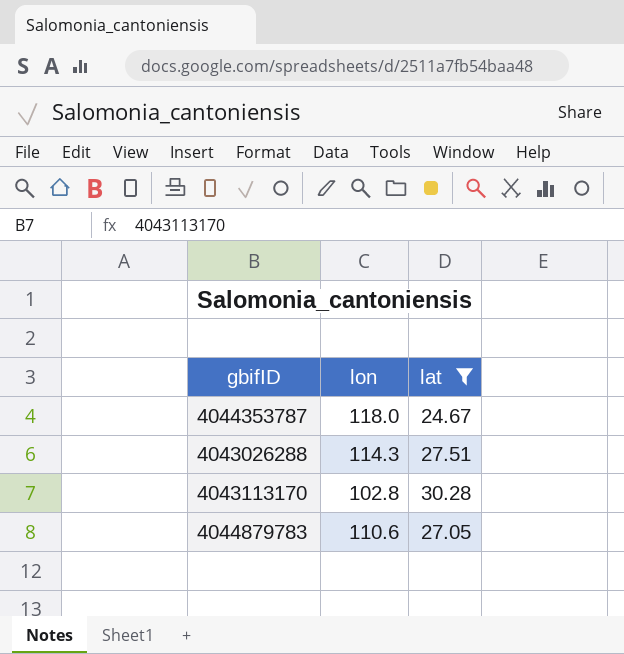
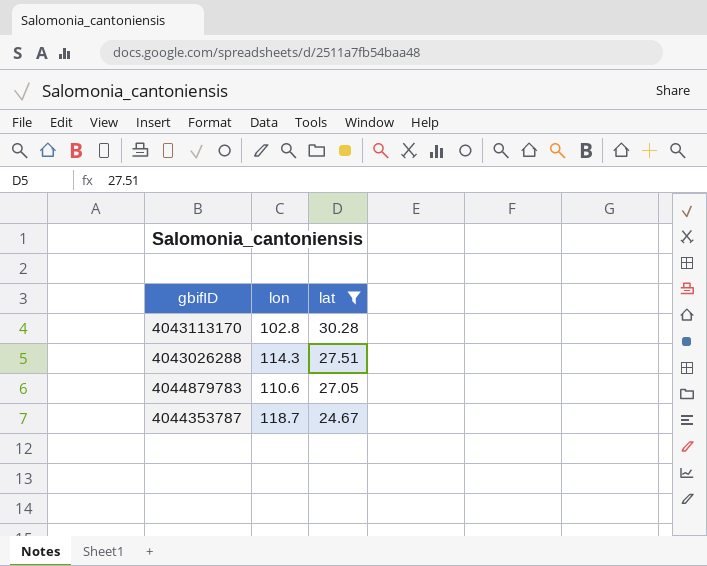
row order: none -> lat descending
4044353787 | lon: 118.0 -> 118.7

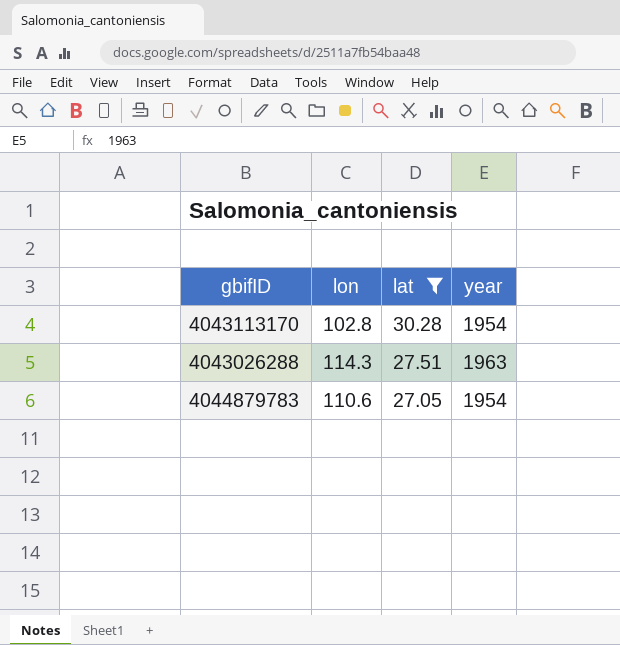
column year | position: none -> 4
row 4044353787: 118.7 | 24.67 -> none

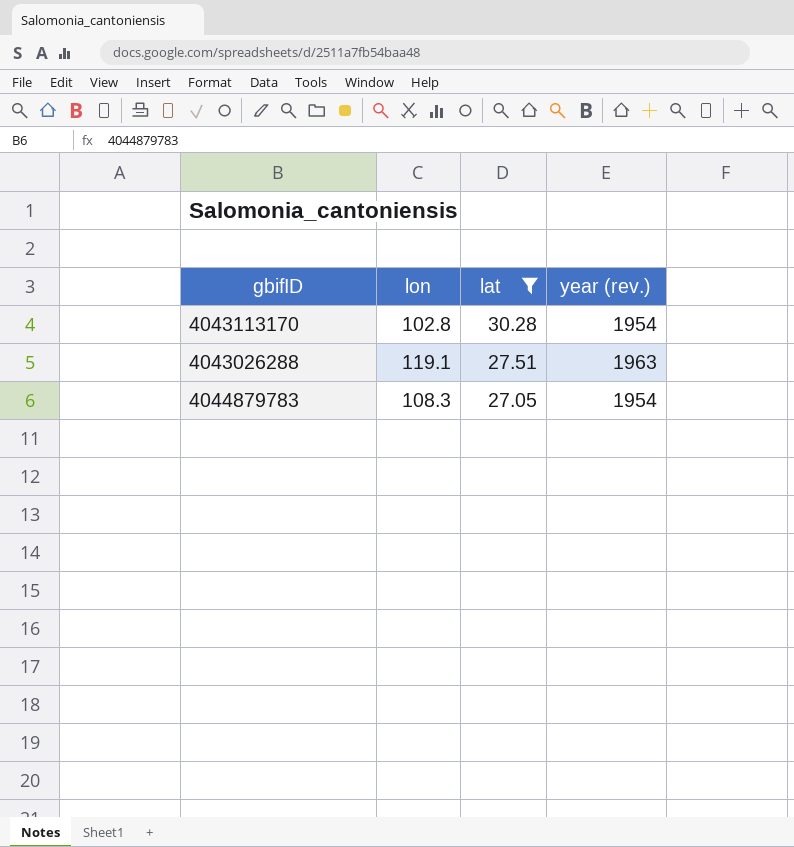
column name: year -> year (rev.)
4043026288 | lon: 114.3 -> 119.1
4044879783 | lon: 110.6 -> 108.3

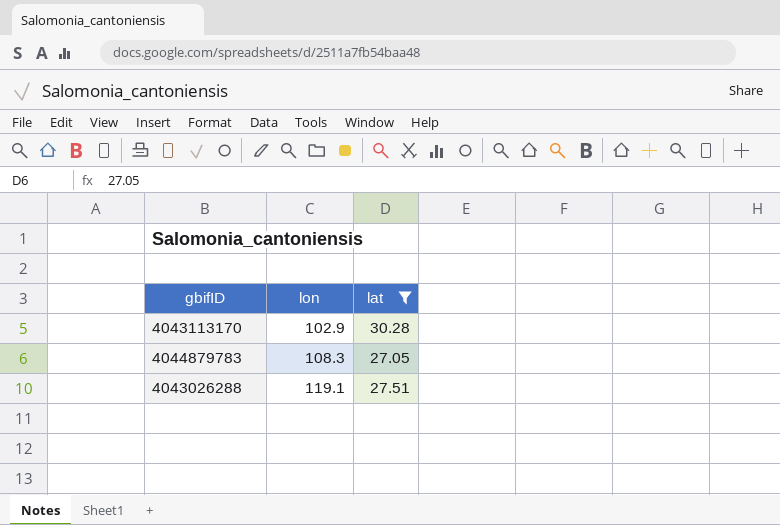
row order: lat descending -> lon ascending
column year (rev.) | position: 4 -> none
4043113170 | lon: 102.8 -> 102.9

